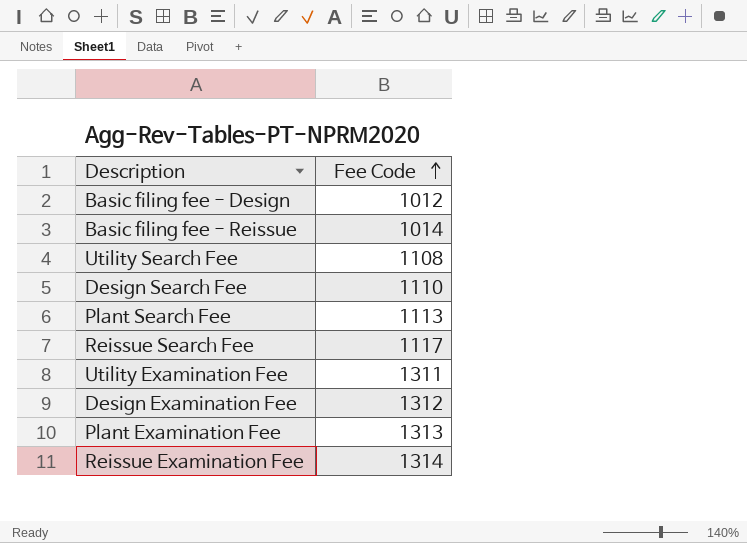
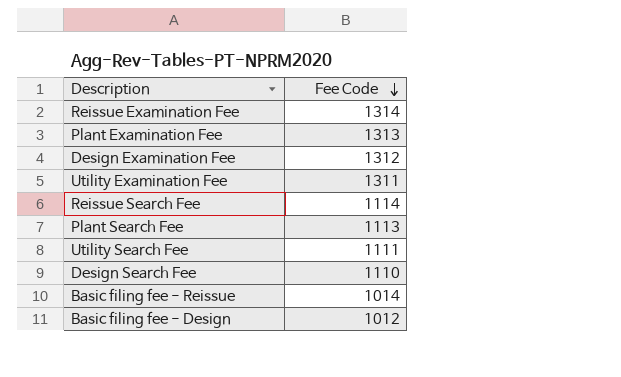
row order: Fee Code ascending -> Fee Code descending
Reissue Search Fee | Fee Code: 1117 -> 1114
Utility Search Fee | Fee Code: 1108 -> 1111

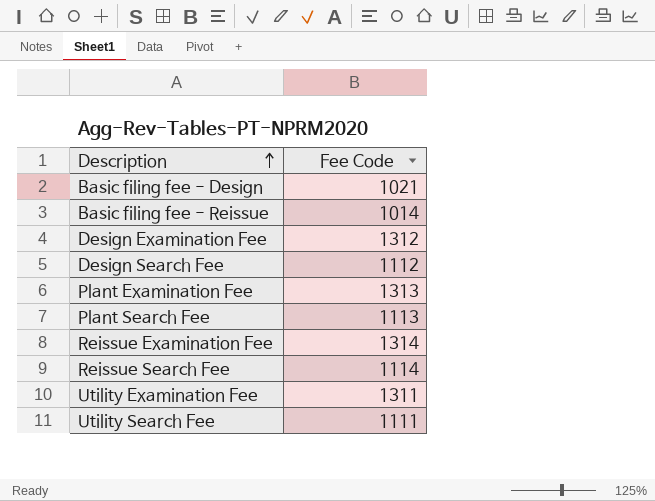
row order: Fee Code descending -> Description ascending
Basic filing fee - Design | Fee Code: 1012 -> 1021
Design Search Fee | Fee Code: 1110 -> 1112

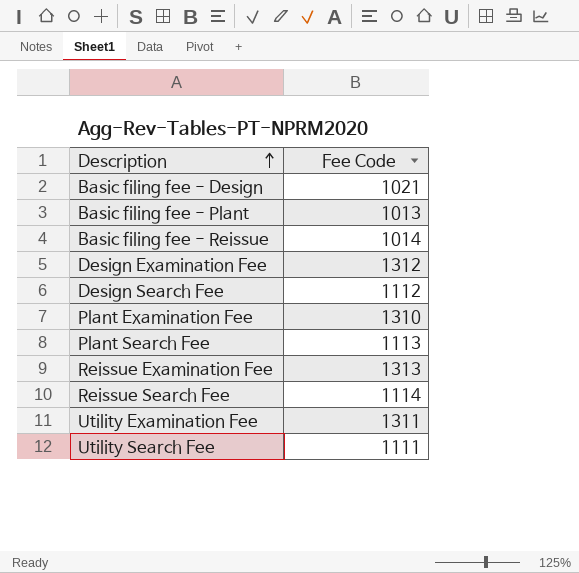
row Basic filing fee - Plant: none -> 1013
Plant Examination Fee | Fee Code: 1313 -> 1310
Reissue Examination Fee | Fee Code: 1314 -> 1313

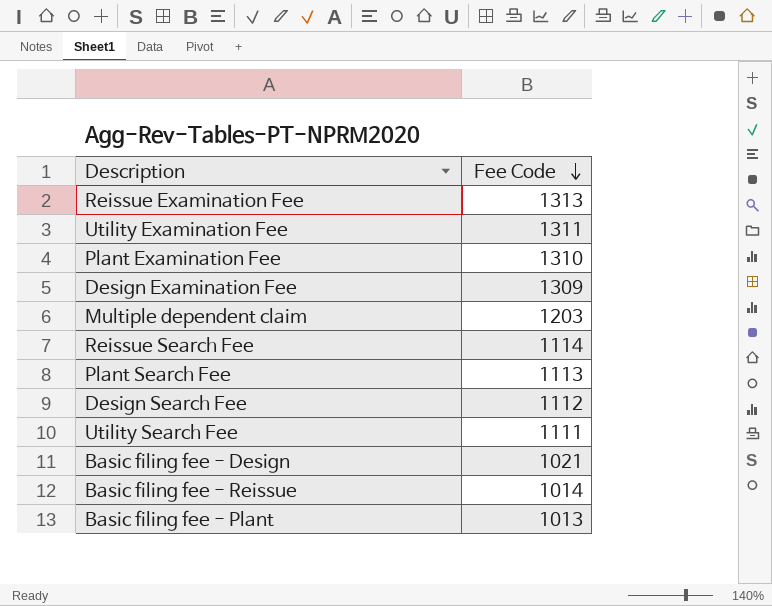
row order: Description ascending -> Fee Code descending
Design Examination Fee | Fee Code: 1312 -> 1309
row Multiple dependent claim: none -> 1203

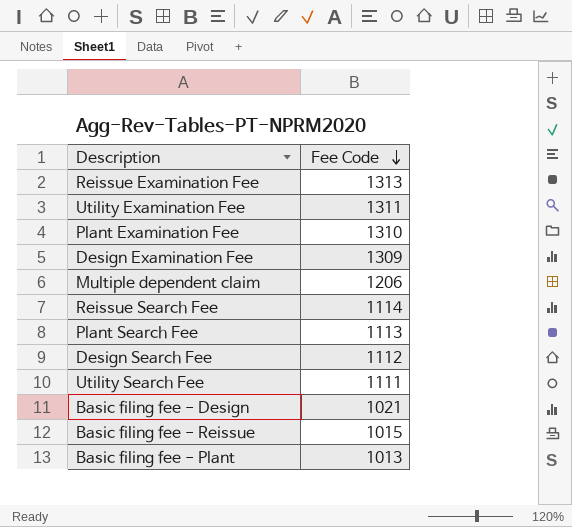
Multiple dependent claim | Fee Code: 1203 -> 1206
Basic filing fee - Reissue | Fee Code: 1014 -> 1015

